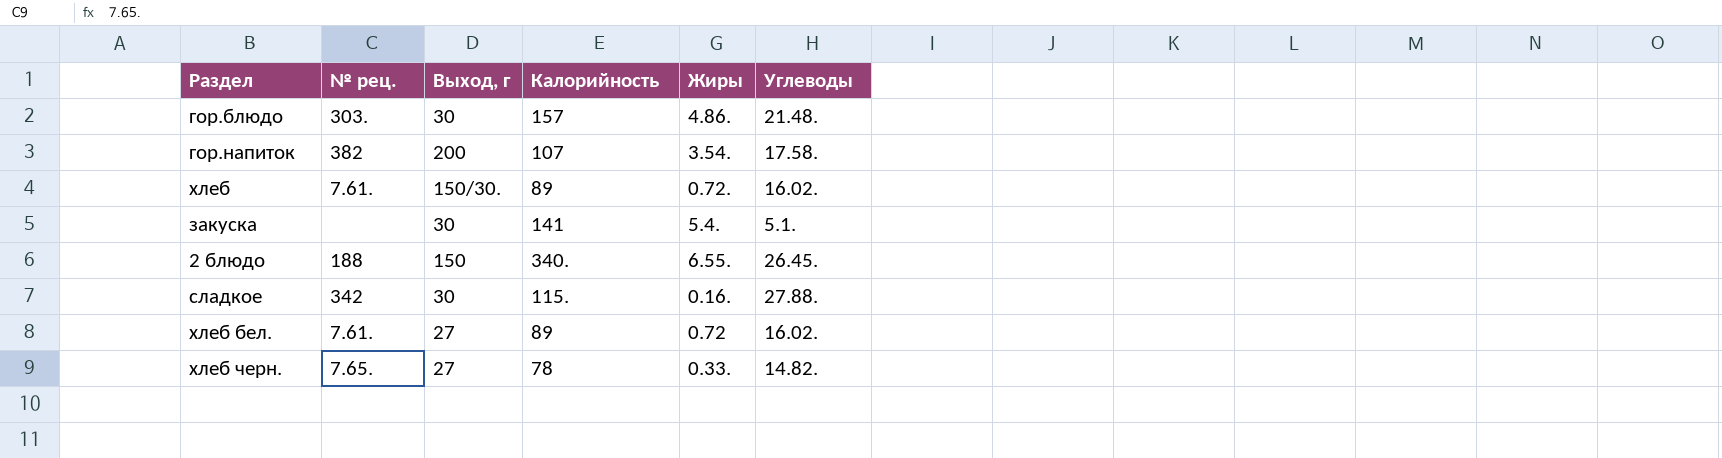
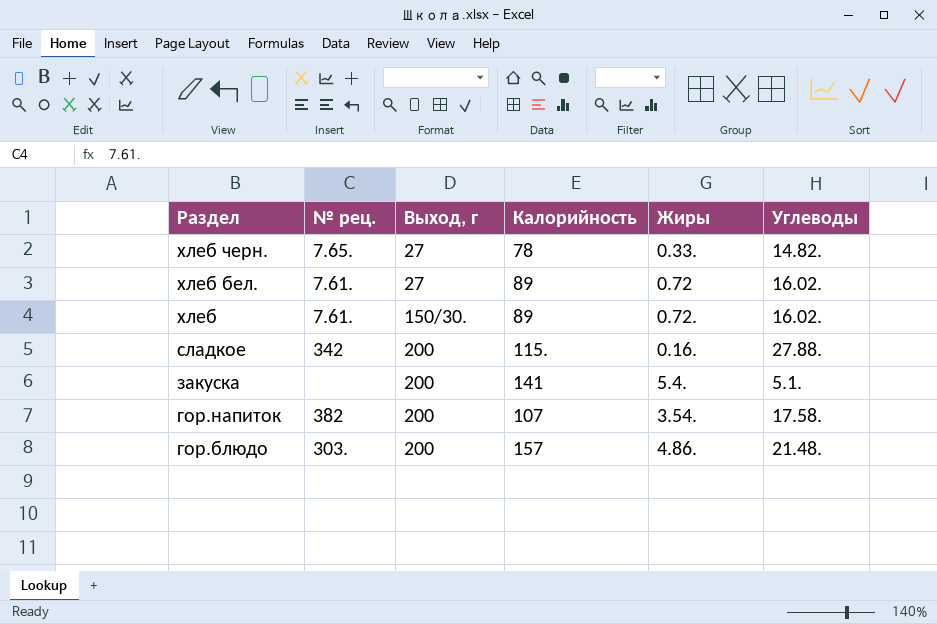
row order: none -> Раздел descending
row 2 блюдо: 188 | 150 | 340. | 6.55. | 26.45. -> none
сладкое | Выход, г: 30 -> 200
закуска | Выход, г: 30 -> 200
гор.блюдо | Выход, г: 30 -> 200

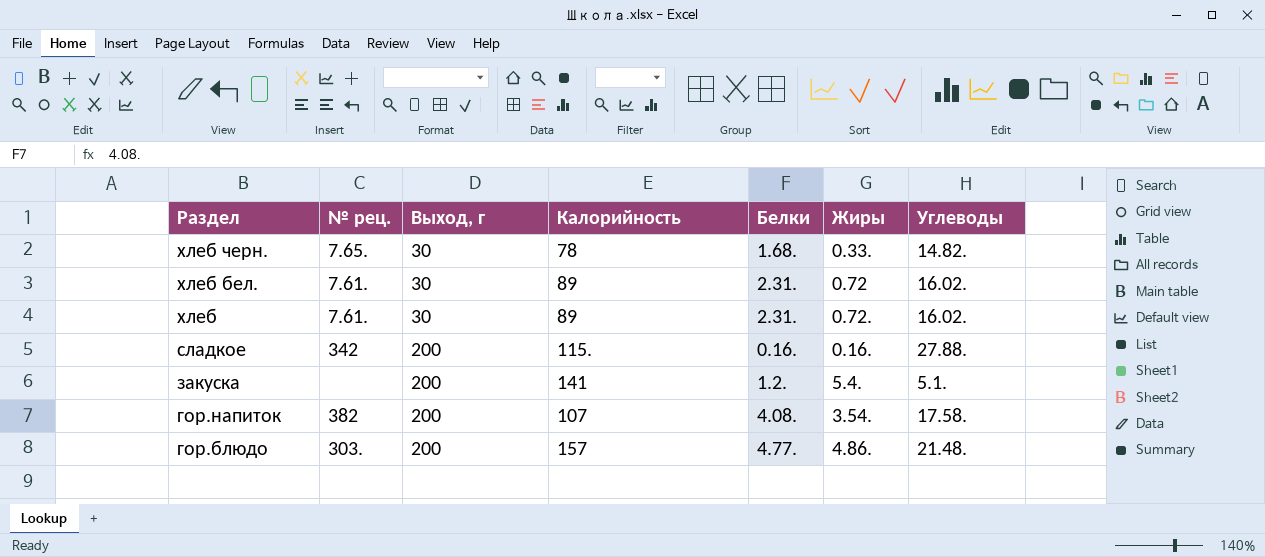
column Белки | position: none -> 5
хлеб черн. | Выход, г: 27 -> 30
хлеб бел. | Выход, г: 27 -> 30
хлеб | Выход, г: 150/30. -> 30

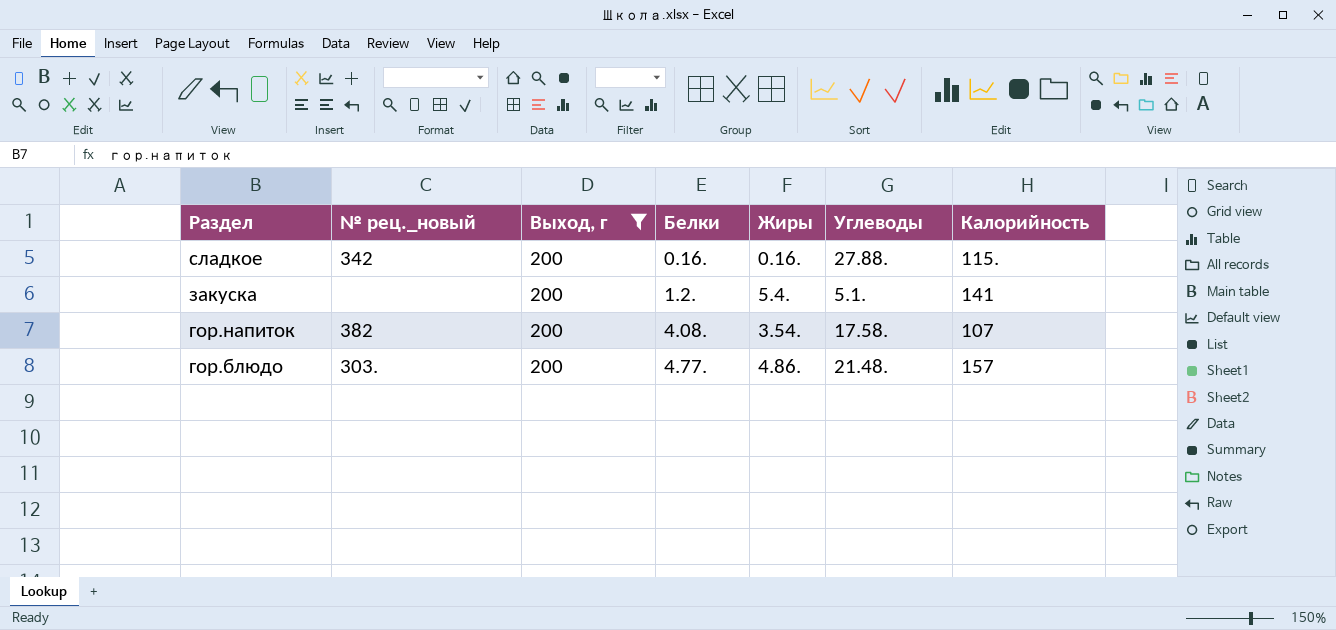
filter: none -> Выход, г = 200
column name: № рец. -> № рец._новый
column Калорийность | position: 4 -> 7

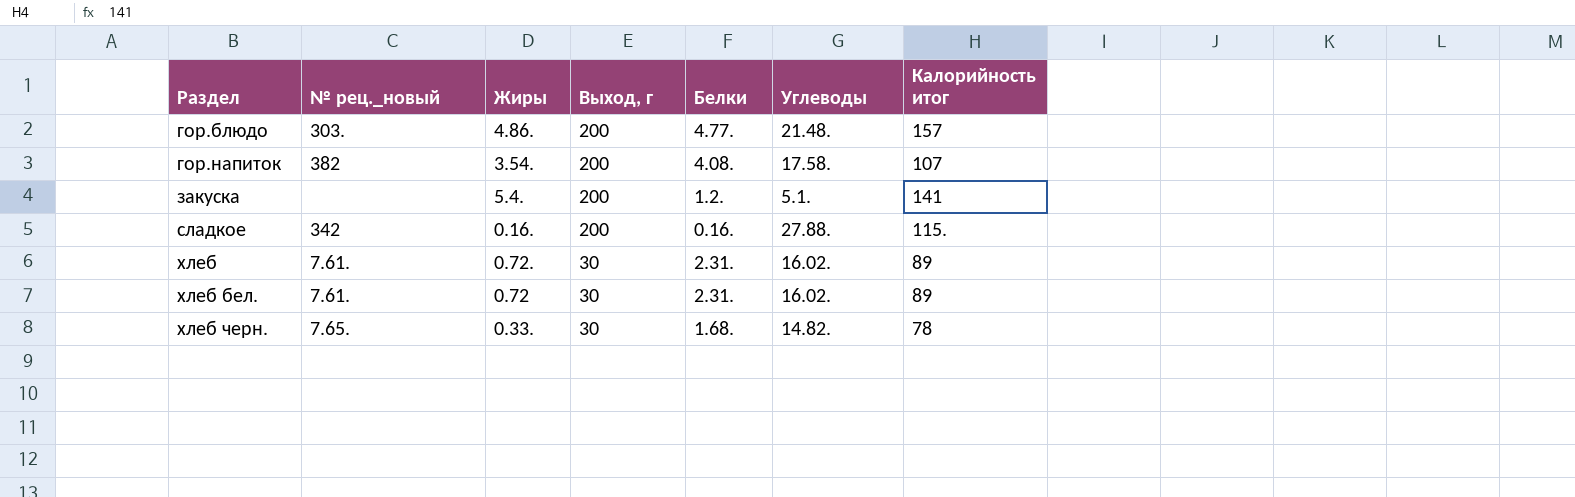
filter: Выход, г = 200 -> none
row order: Раздел descending -> Раздел ascending
column Жиры | position: 5 -> 3
column name: Калорийность -> Калорийность итог

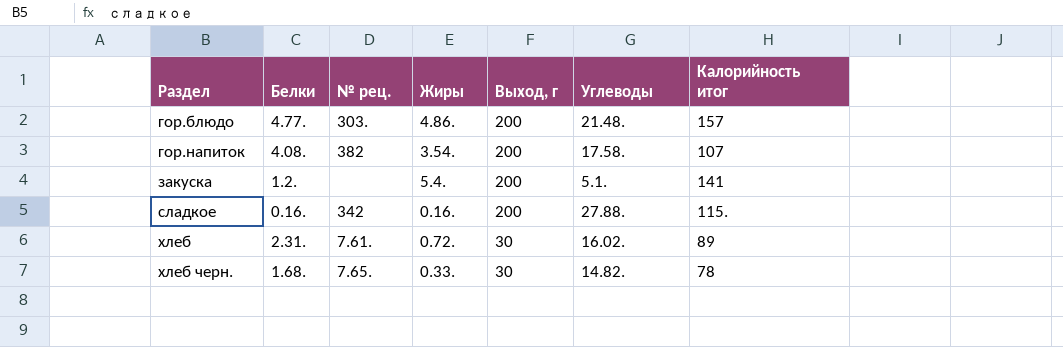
column Белки | position: 5 -> 2
column name: № рец._новый -> № рец.
row хлеб бел.: 7.61. | 0.72 | 30 | 2.31. | 16.02. | 89 -> none

